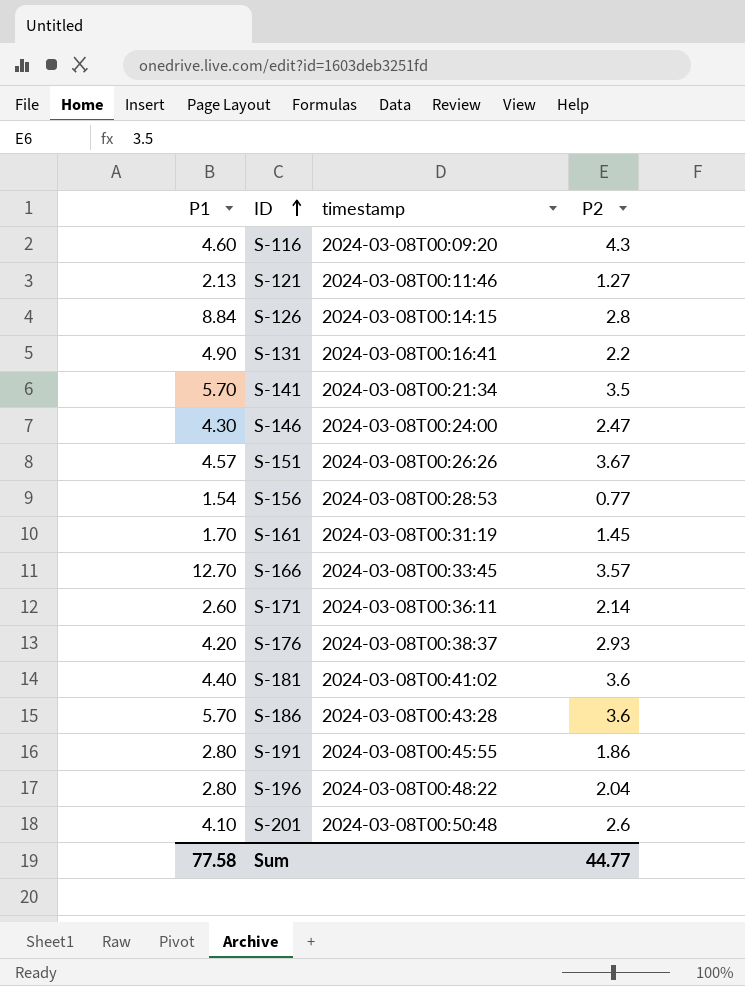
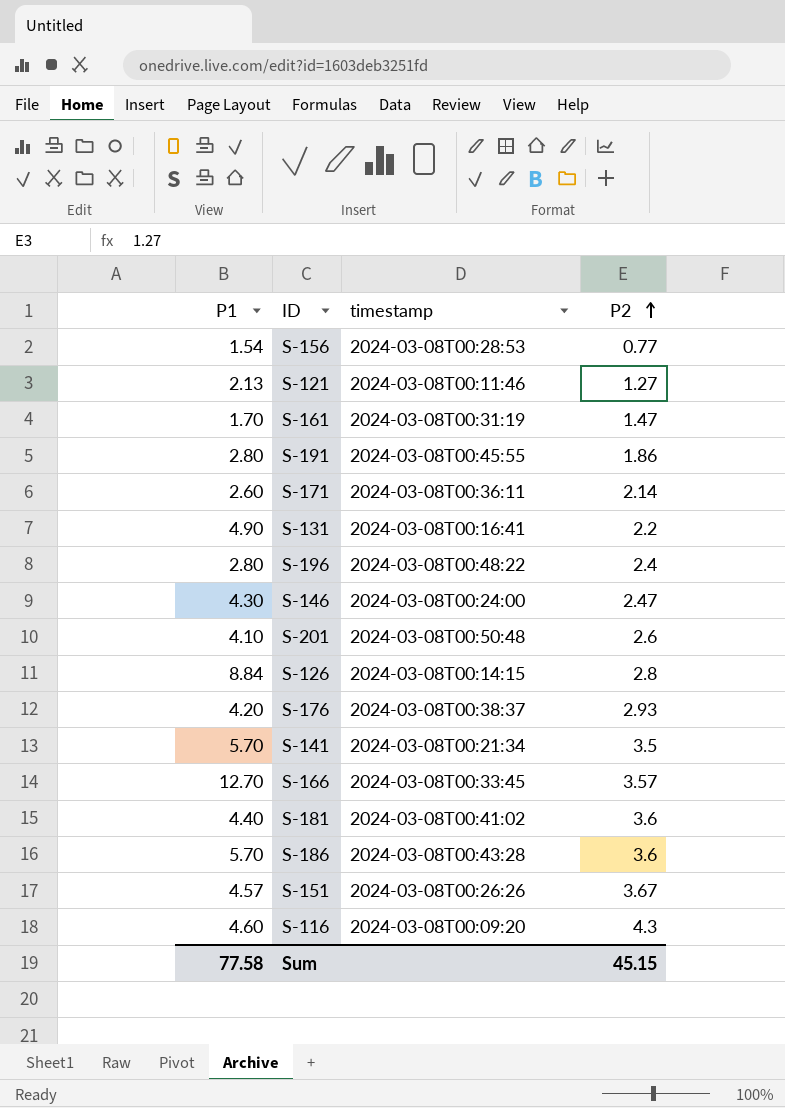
row order: ID ascending -> P2 ascending
S-161 | P2: 1.45 -> 1.47
S-196 | P2: 2.04 -> 2.4
Sum | P2: 44.77 -> 45.15

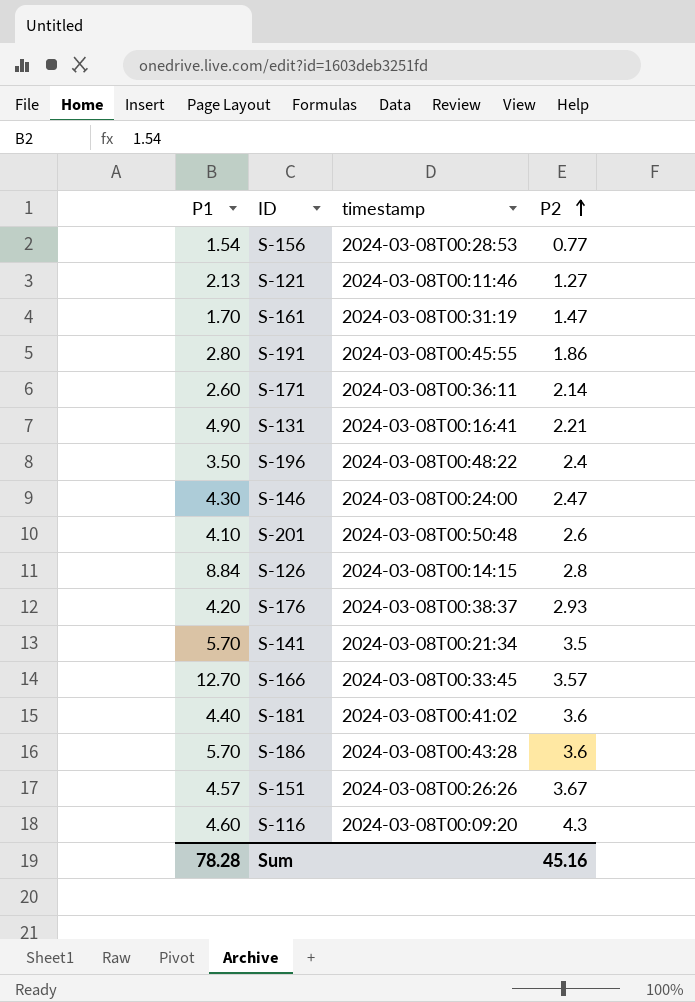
S-131 | P2: 2.2 -> 2.21
S-196 | P1: 2.80 -> 3.50
Sum | P1: 77.58 -> 78.28
Sum | P2: 45.15 -> 45.16

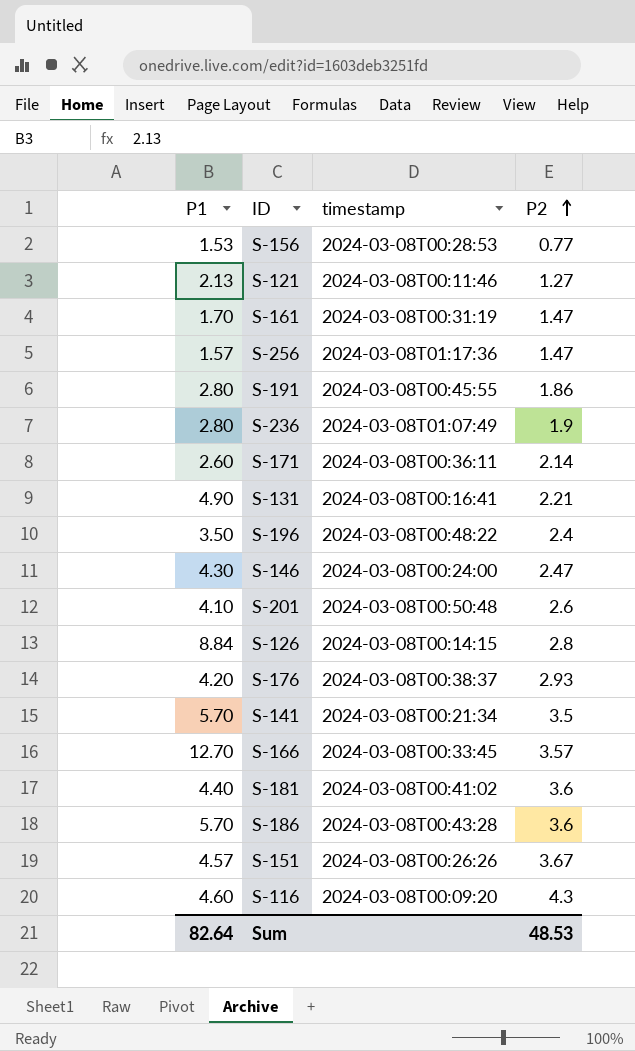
S-156 | P1: 1.54 -> 1.53
row S-256: none -> 1.57 | 2024-03-08T01:17:36 | 1.47
row S-236: none -> 2.80 | 2024-03-08T01:07:49 | 1.9
Sum | P1: 78.28 -> 82.64
Sum | P2: 45.16 -> 48.53

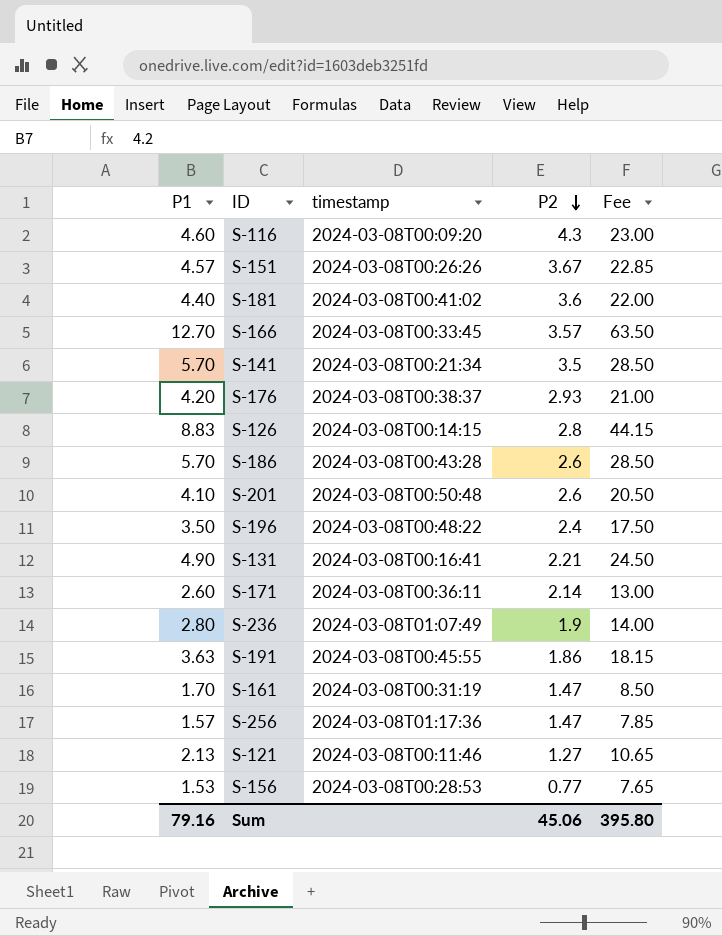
row order: P2 ascending -> P2 descending
column Fee | formula: none -> [P1] * 5
row S-146: 4.30 | 2024-03-08T00:24:00 | 2.47 -> none
S-126 | P1: 8.84 -> 8.83
S-186 | P2: 3.6 -> 2.6
S-191 | P1: 2.80 -> 3.63
Sum | P1: 82.64 -> 79.16
Sum | P2: 48.53 -> 45.06

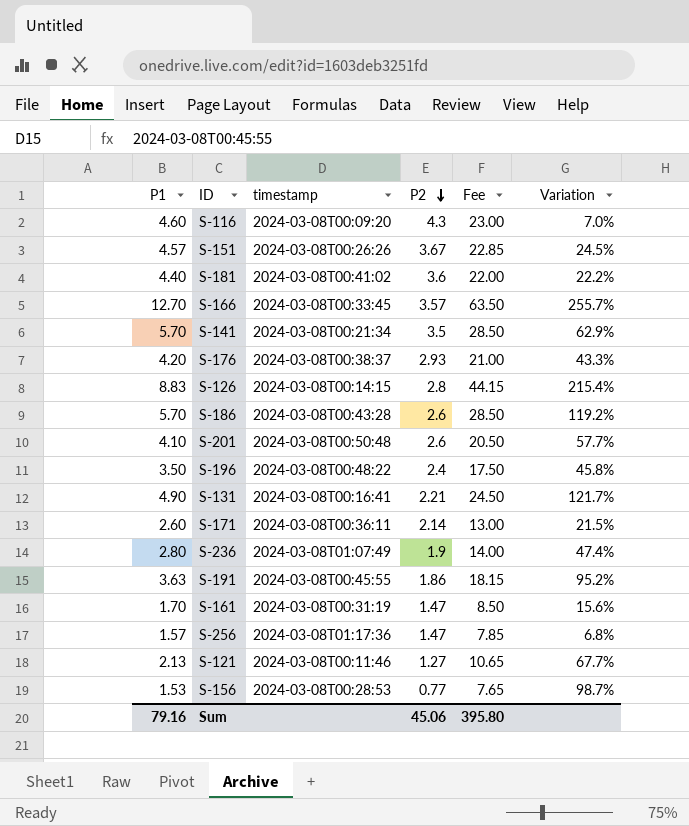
column Variation | formula: none -> ([P1] - [P2]) / [P2]

